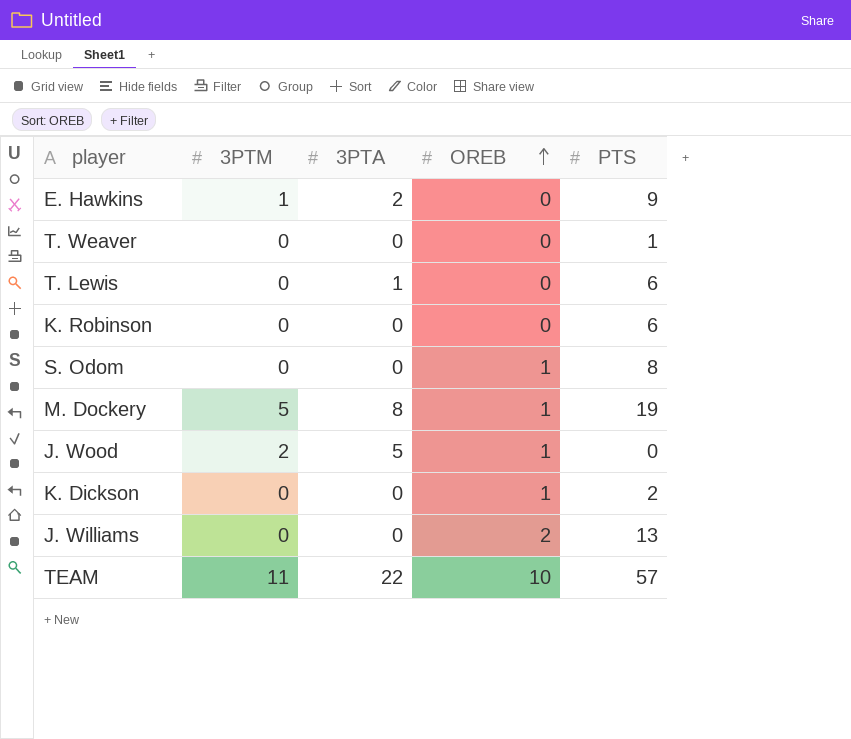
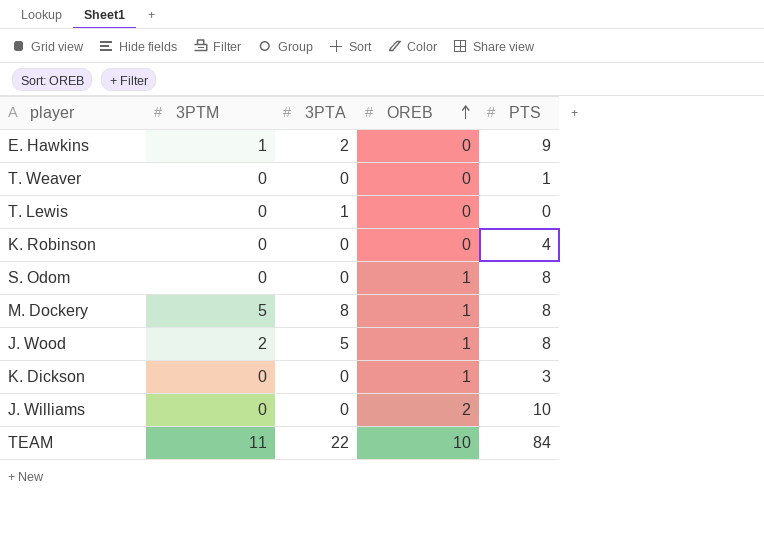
T. Lewis | PTS: 6 -> 0
K. Robinson | PTS: 6 -> 4
M. Dockery | PTS: 19 -> 8
J. Wood | PTS: 0 -> 8
K. Dickson | PTS: 2 -> 3
J. Williams | PTS: 13 -> 10
TEAM | PTS: 57 -> 84

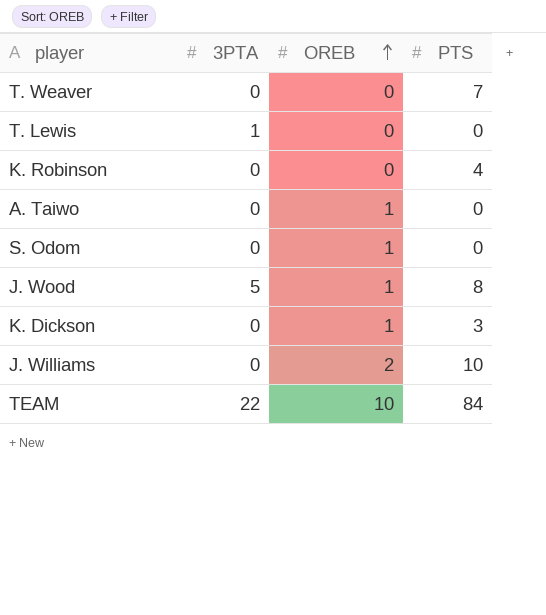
column 3PTM | position: 2 -> none
row E. Hawkins: 1 | 2 | 0 | 9 -> none
row M. Dockery: 5 | 8 | 1 | 8 -> none
T. Weaver | PTS: 1 -> 7
row A. Taiwo: none -> 0 | 1 | 0
S. Odom | PTS: 8 -> 0

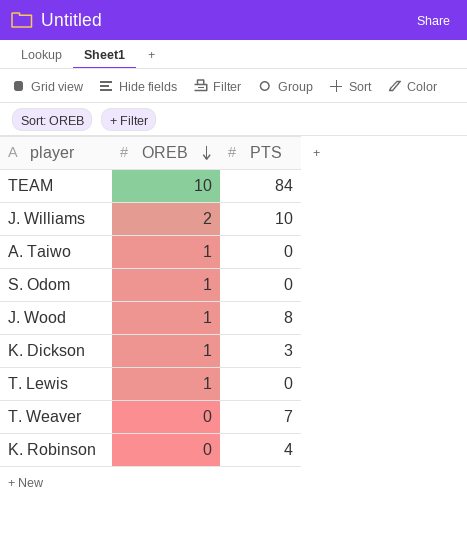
row order: OREB ascending -> OREB descending
column 3PTA | position: 2 -> none
T. Lewis | OREB: 0 -> 1

